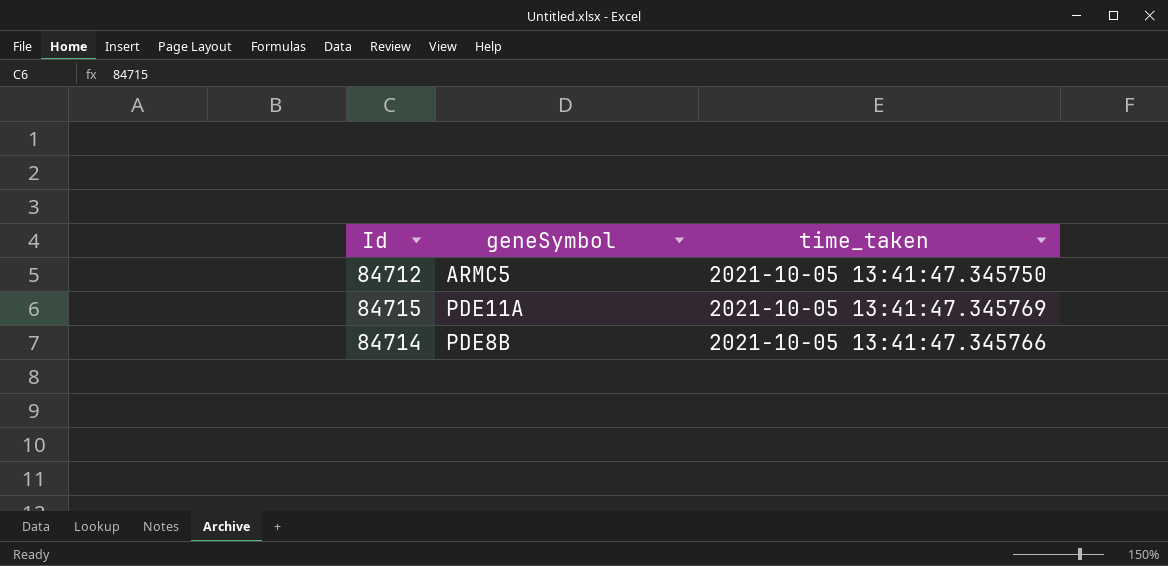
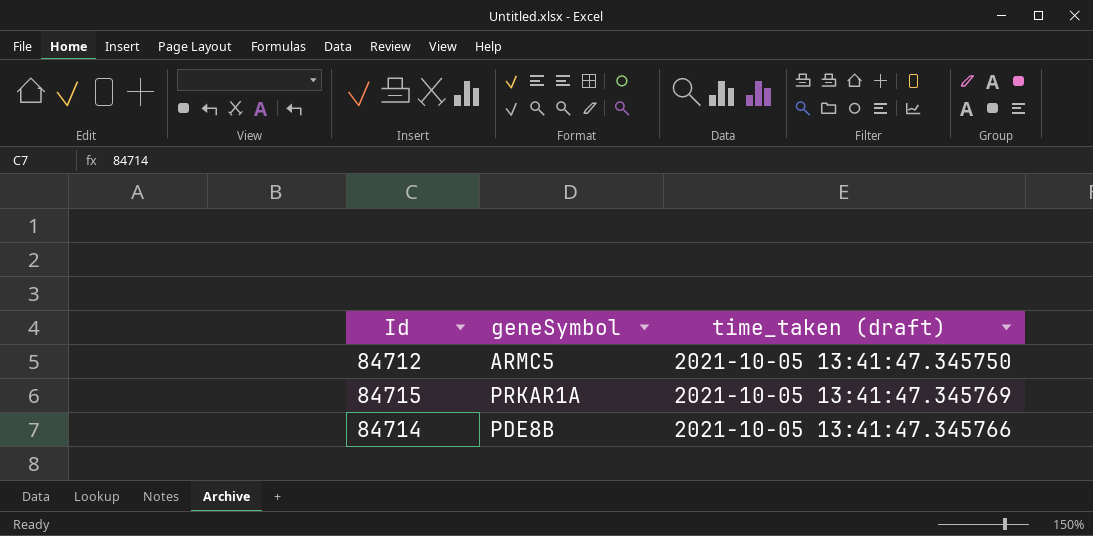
column name: time_taken -> time_taken (draft)
84715 | geneSymbol: PDE11A -> PRKAR1A

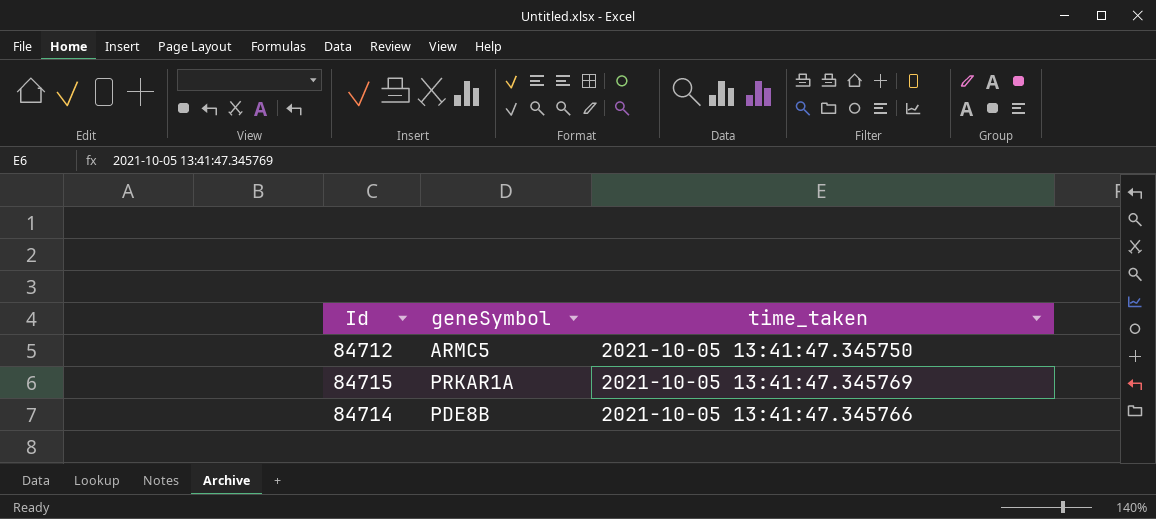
column name: time_taken (draft) -> time_taken

